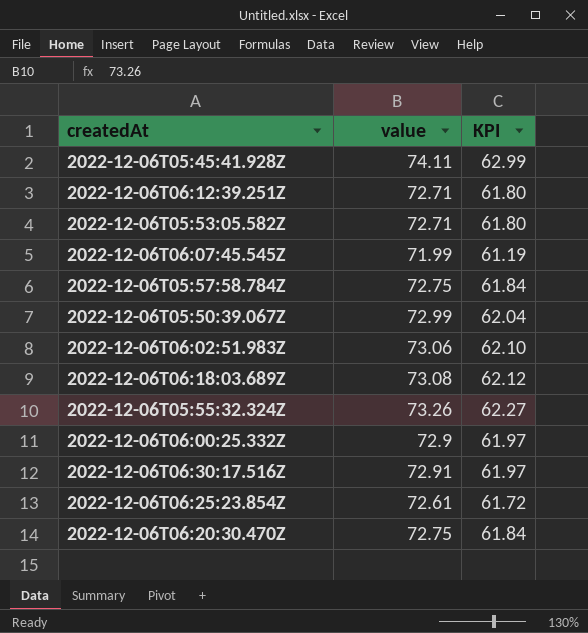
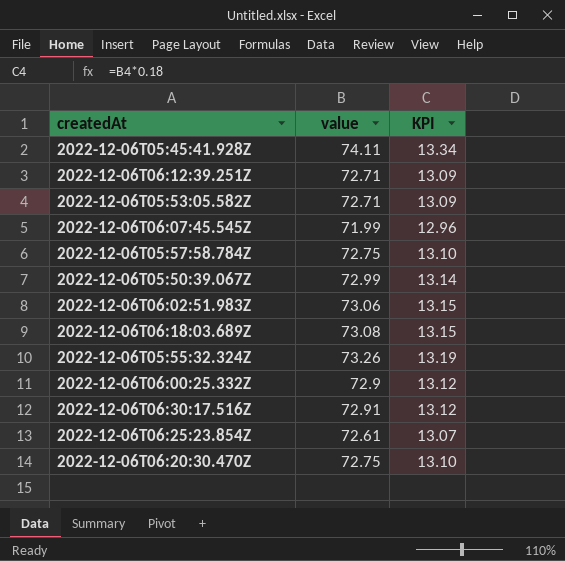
column KPI | formula: [value] * 0.85 -> [value] * 0.18

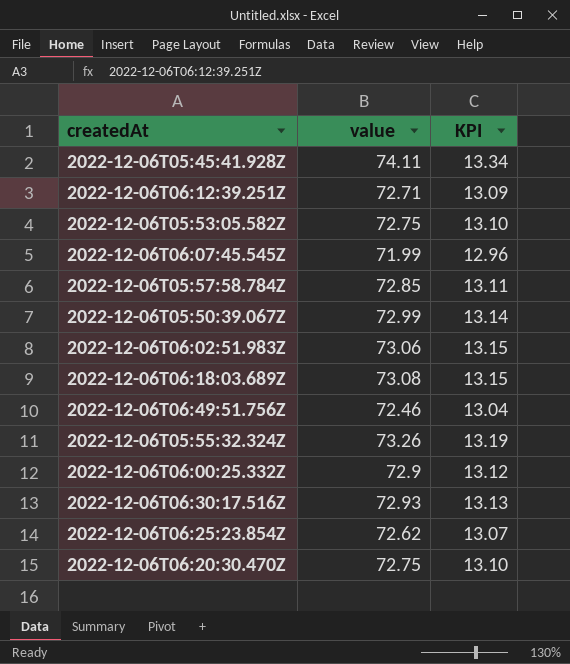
2022-12-06T05:53:05.582Z | value: 72.71 -> 72.75
2022-12-06T05:53:05.582Z | KPI: 13.09 -> 13.10
2022-12-06T05:57:58.784Z | value: 72.75 -> 72.85
2022-12-06T05:57:58.784Z | KPI: 13.10 -> 13.11
row 2022-12-06T06:49:51.756Z: none -> 72.46 | 13.04
2022-12-06T06:30:17.516Z | value: 72.91 -> 72.93
2022-12-06T06:30:17.516Z | KPI: 13.12 -> 13.13
2022-12-06T06:25:23.854Z | value: 72.61 -> 72.62

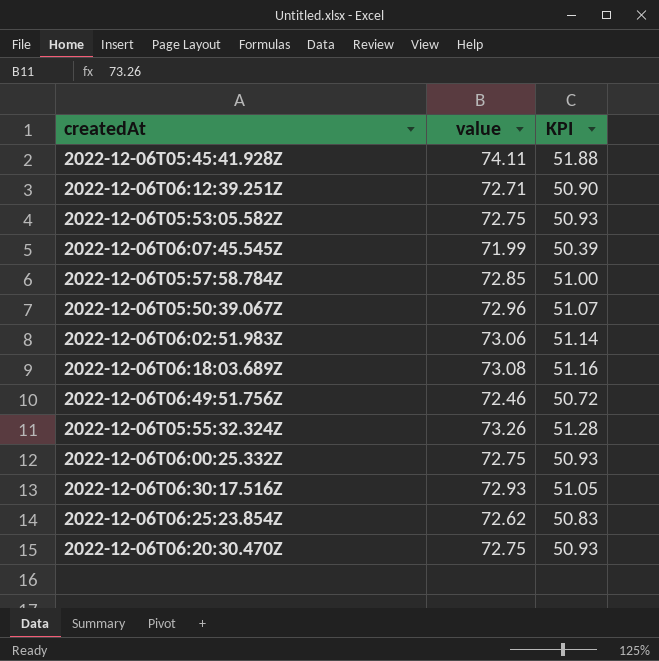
column KPI | formula: [value] * 0.18 -> [value] * 0.7
2022-12-06T05:50:39.067Z | value: 72.99 -> 72.96
2022-12-06T06:00:25.332Z | value: 72.9 -> 72.75

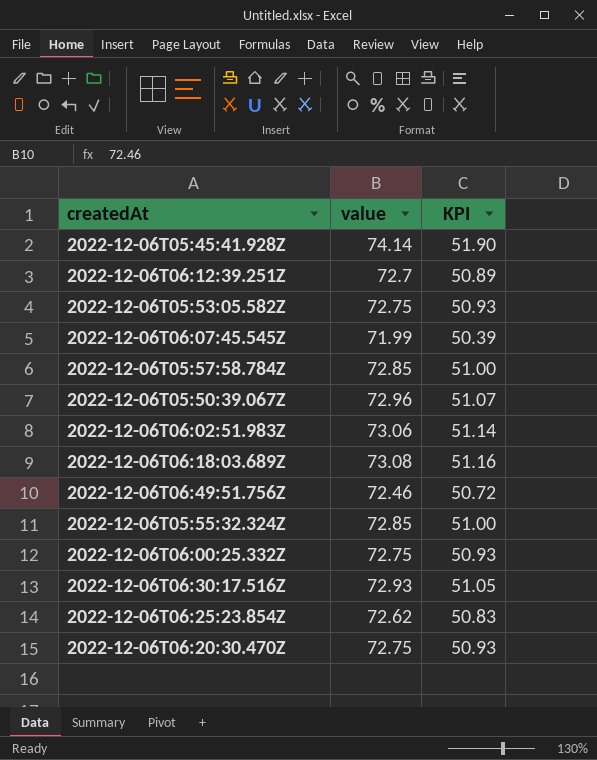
2022-12-06T05:45:41.928Z | value: 74.11 -> 74.14
2022-12-06T05:45:41.928Z | KPI: 51.88 -> 51.90
2022-12-06T06:12:39.251Z | value: 72.71 -> 72.7
2022-12-06T06:12:39.251Z | KPI: 50.90 -> 50.89
2022-12-06T05:55:32.324Z | value: 73.26 -> 72.85
2022-12-06T05:55:32.324Z | KPI: 51.28 -> 51.00

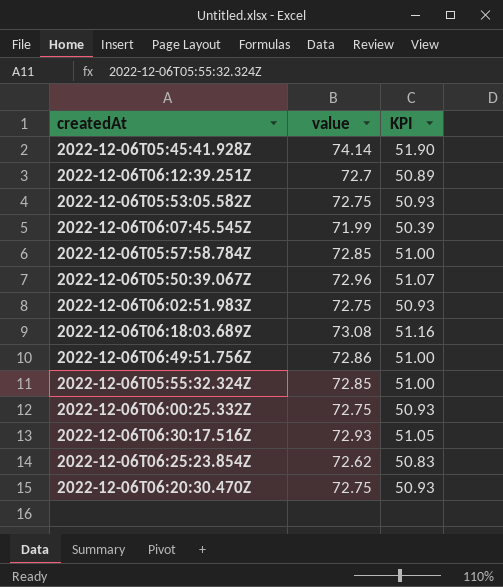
2022-12-06T06:02:51.983Z | value: 73.06 -> 72.75
2022-12-06T06:02:51.983Z | KPI: 51.14 -> 50.93
2022-12-06T06:49:51.756Z | value: 72.46 -> 72.86
2022-12-06T06:49:51.756Z | KPI: 50.72 -> 51.00

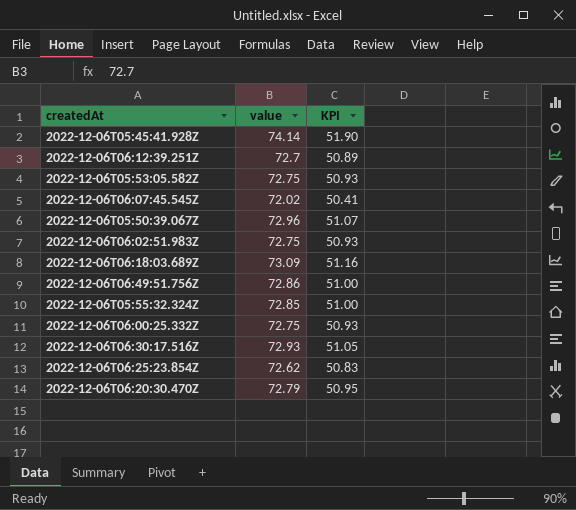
row 2022-12-06T05:57:58.784Z: 72.85 | 51.00 -> none
2022-12-06T06:07:45.545Z | value: 71.99 -> 72.02
2022-12-06T06:07:45.545Z | KPI: 50.39 -> 50.41
2022-12-06T06:18:03.689Z | value: 73.08 -> 73.09
2022-12-06T06:20:30.470Z | value: 72.75 -> 72.79
2022-12-06T06:20:30.470Z | KPI: 50.93 -> 50.95

